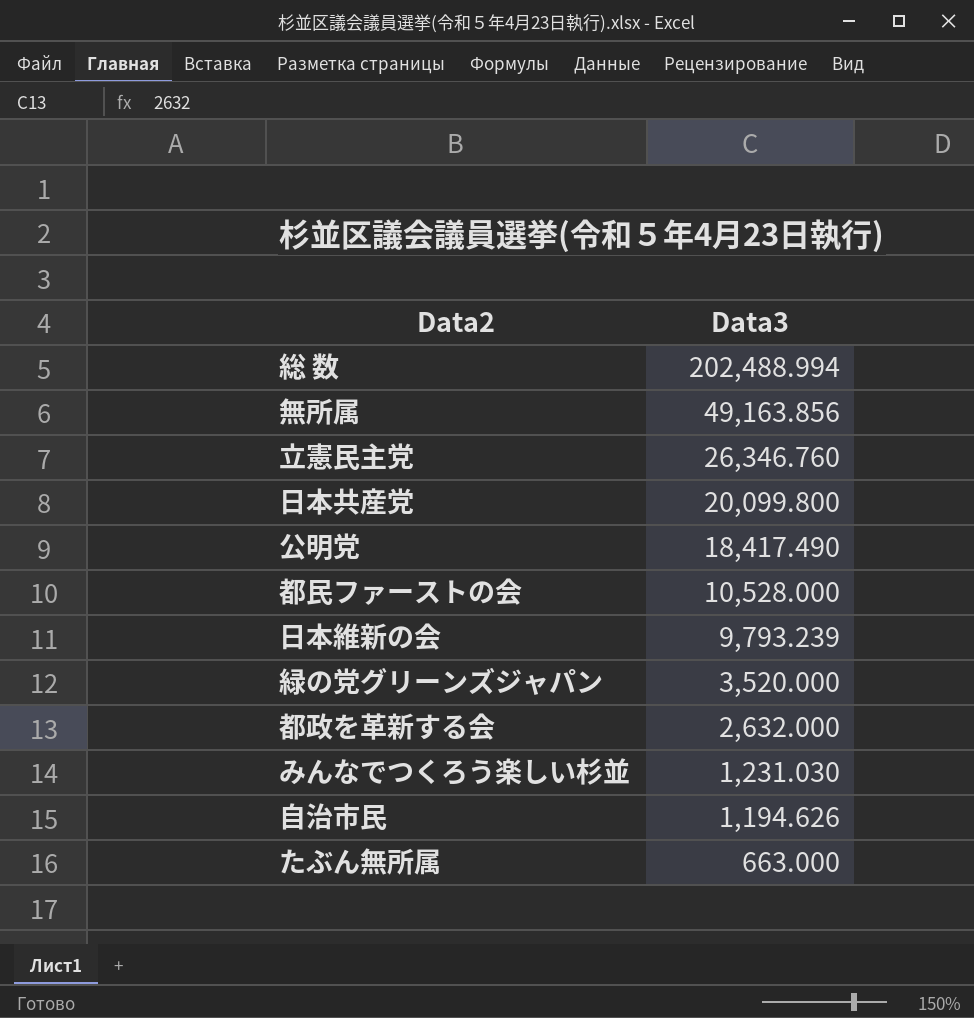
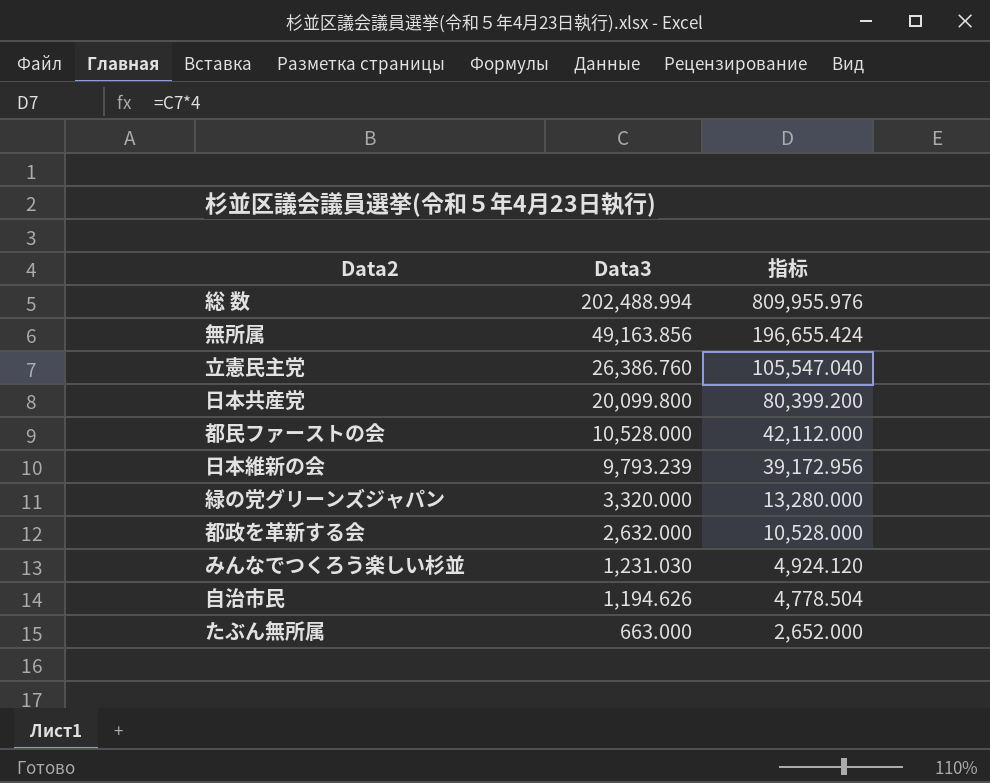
column 指标 | formula: none -> [Data3] * 4
row 公明党: 18,417.490 -> none
立憲民主党 | Data3: 26,346.760 -> 26,386.760
緑の党グリーンズジャパン | Data3: 3,520.000 -> 3,320.000

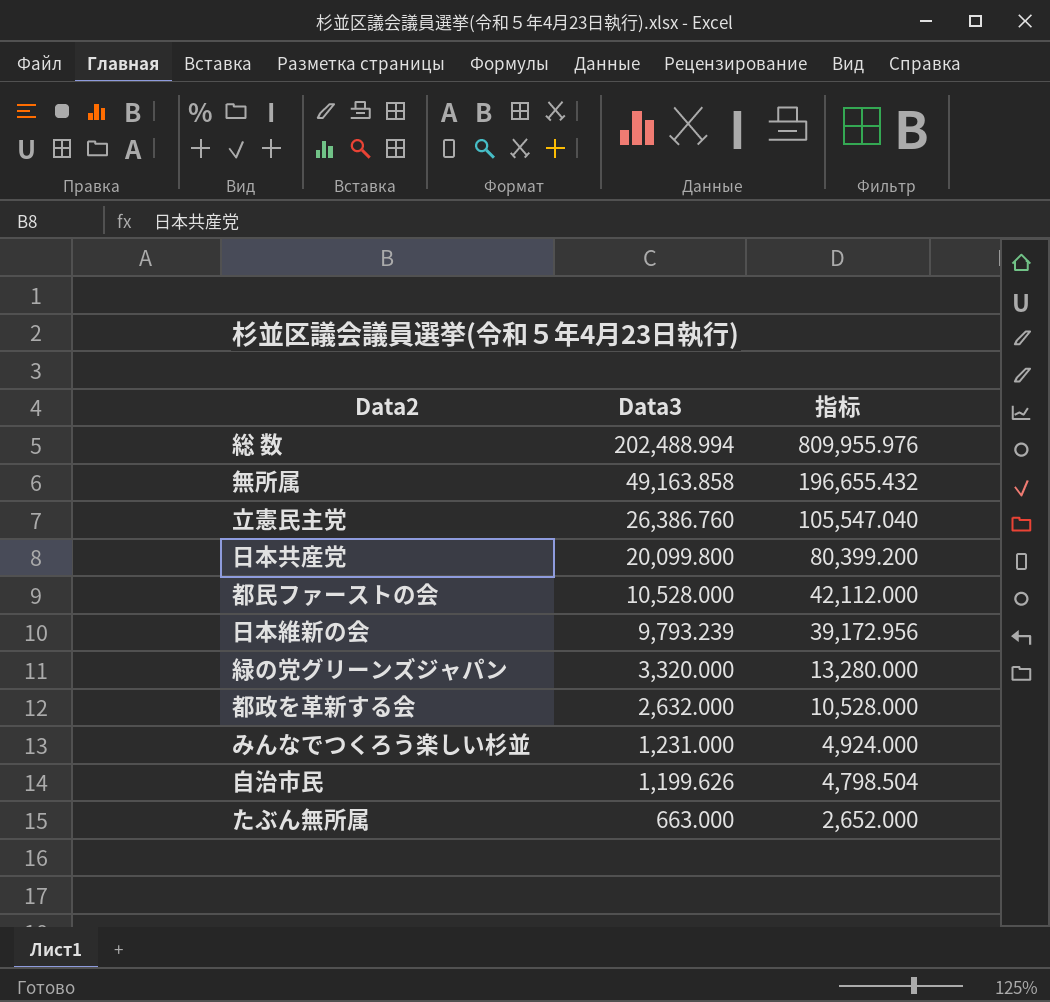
無所属 | Data3: 49,163.856 -> 49,163.858
無所属 | 指标: 196,655.424 -> 196,655.432
みんなでつくろう楽しい杉並 | Data3: 1,231.030 -> 1,231.000
みんなでつくろう楽しい杉並 | 指标: 4,924.120 -> 4,924.000
自治市民 | Data3: 1,194.626 -> 1,199.626
自治市民 | 指标: 4,778.504 -> 4,798.504

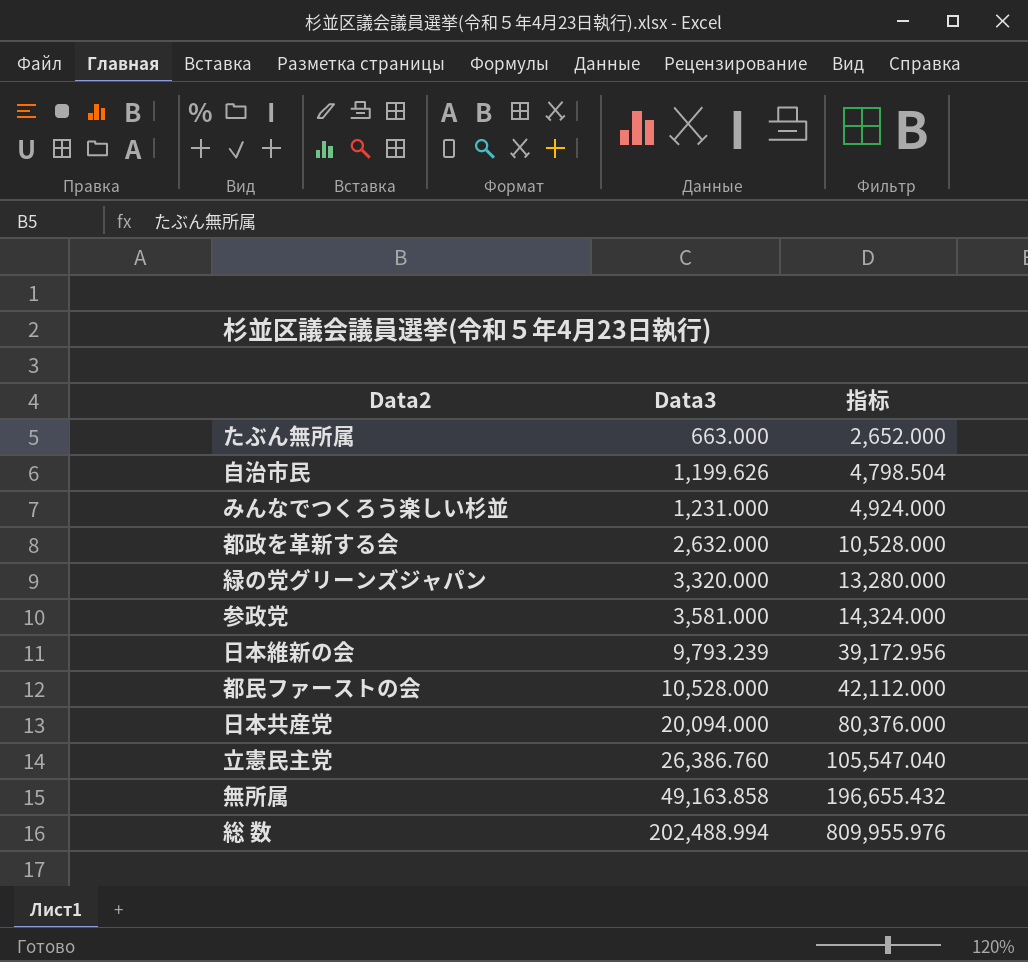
row order: Data3 descending -> Data3 ascending
row 参政党: none -> 3,581.000 | 14,324.000
日本共産党 | Data3: 20,099.800 -> 20,094.000
日本共産党 | 指标: 80,399.200 -> 80,376.000

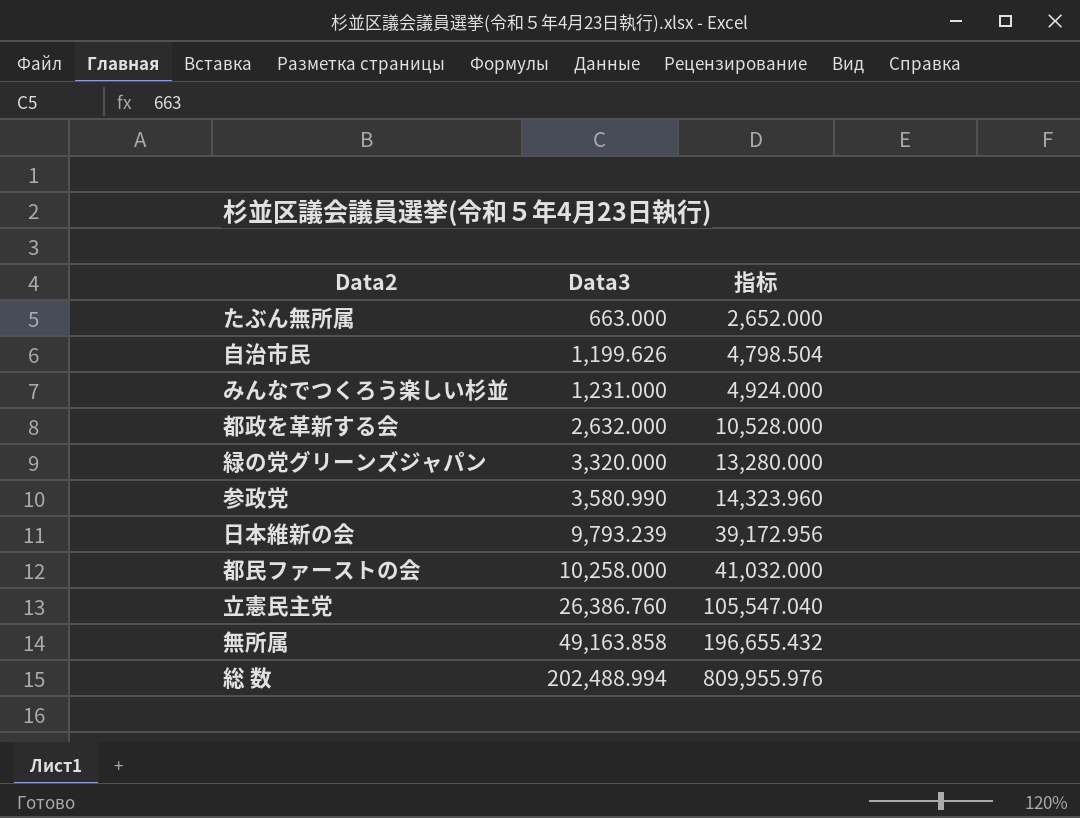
row 日本共産党: 20,094.000 | 80,376.000 -> none
参政党 | Data3: 3,581.000 -> 3,580.990
参政党 | 指标: 14,324.000 -> 14,323.960
都民ファーストの会 | Data3: 10,528.000 -> 10,258.000
都民ファーストの会 | 指标: 42,112.000 -> 41,032.000

